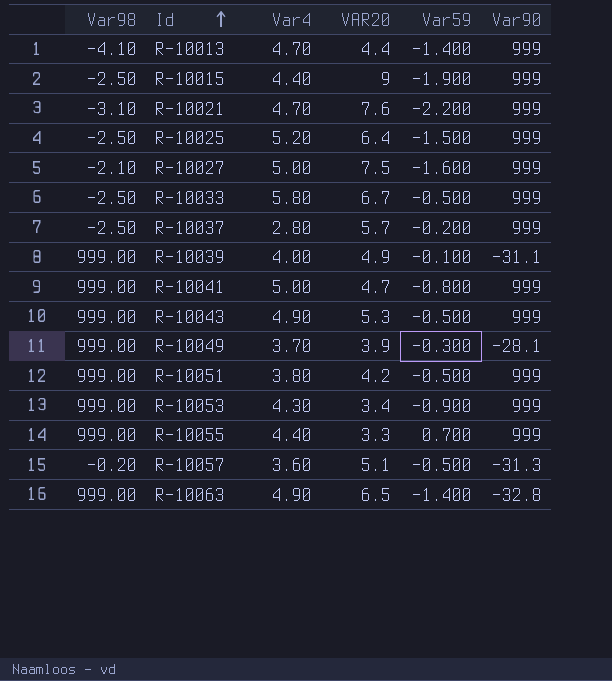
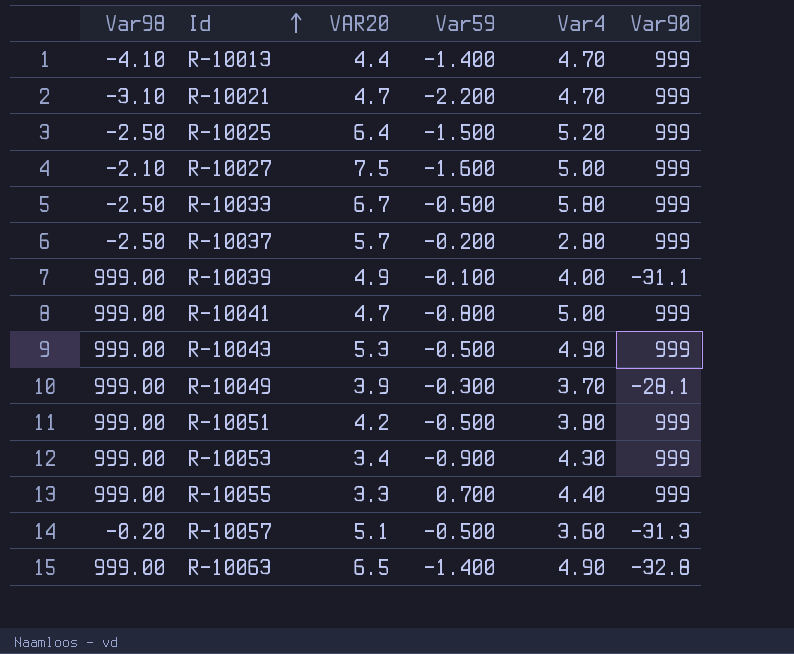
column Var4 | position: 3 -> 5
row R-10015: -2.50 | 4.40 | 9 | -1.900 | 999 -> none
R-10021 | VAR20: 7.6 -> 4.7

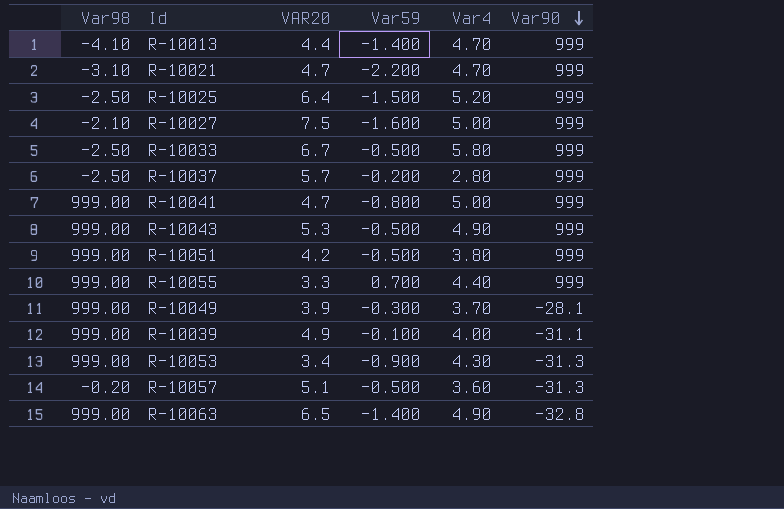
row order: Id ascending -> Var90 descending
R-10053 | Var90: 999 -> -31.3

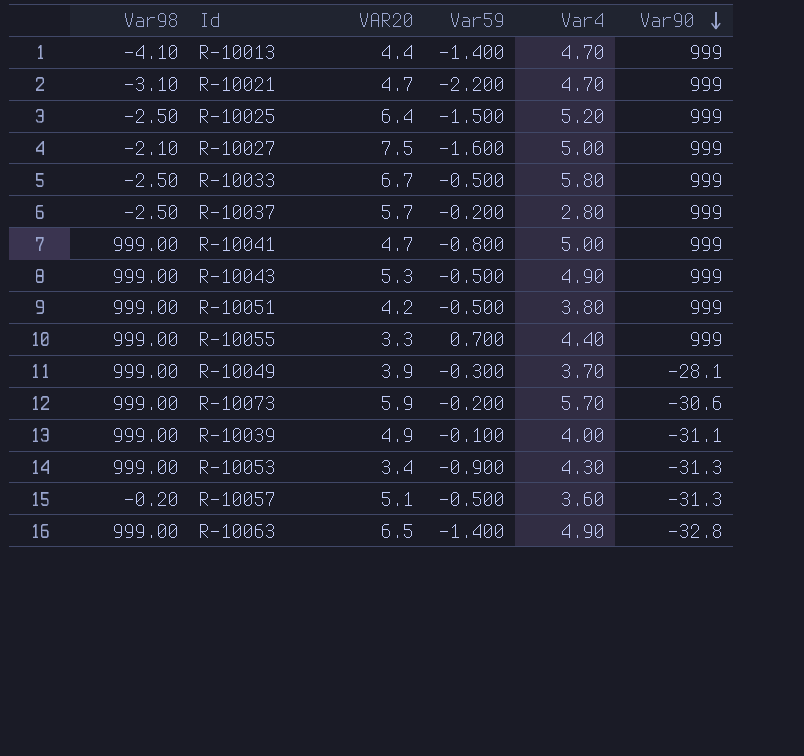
row R-10073: none -> 999.00 | 5.9 | -0.200 | 5.70 | -30.6

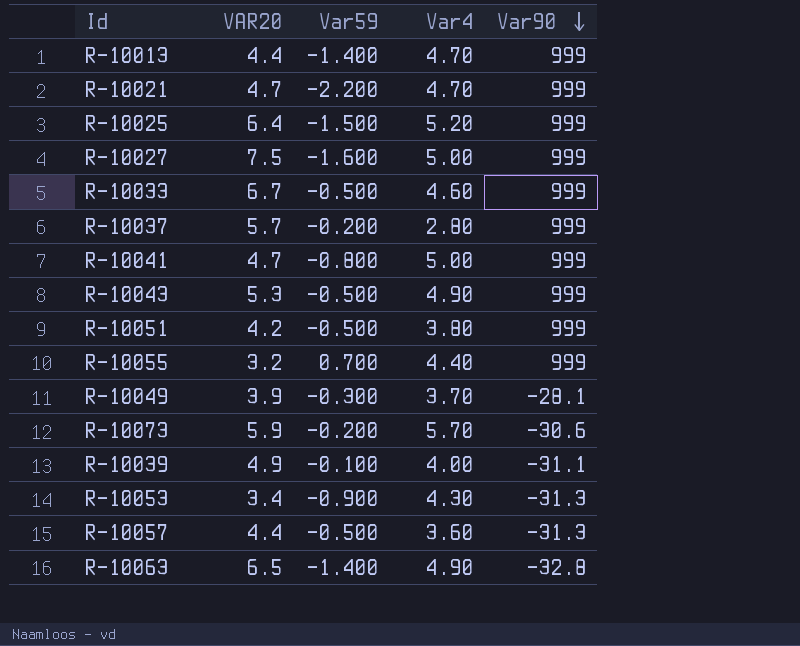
column Var98 | position: 1 -> none
R-10033 | Var4: 5.80 -> 4.60
R-10055 | VAR20: 3.3 -> 3.2
R-10057 | VAR20: 5.1 -> 4.4

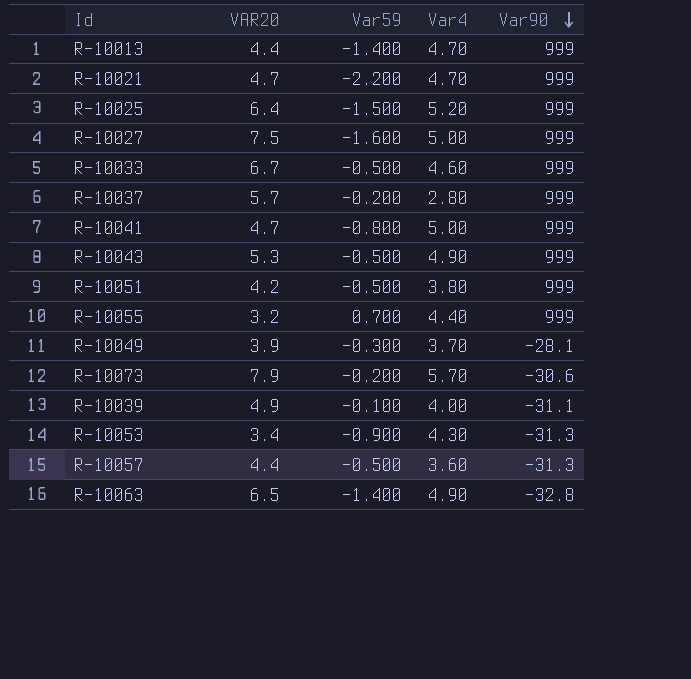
R-10073 | VAR20: 5.9 -> 7.9

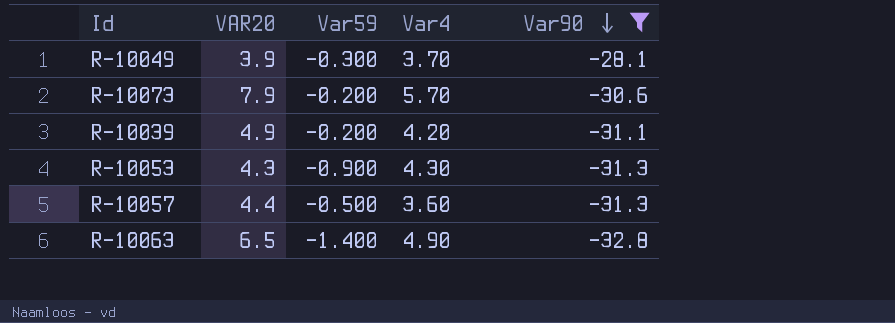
filter: none -> Var90 != 999
R-10039 | Var59: -0.100 -> -0.200
R-10039 | Var4: 4.00 -> 4.20
R-10053 | VAR20: 3.4 -> 4.3

